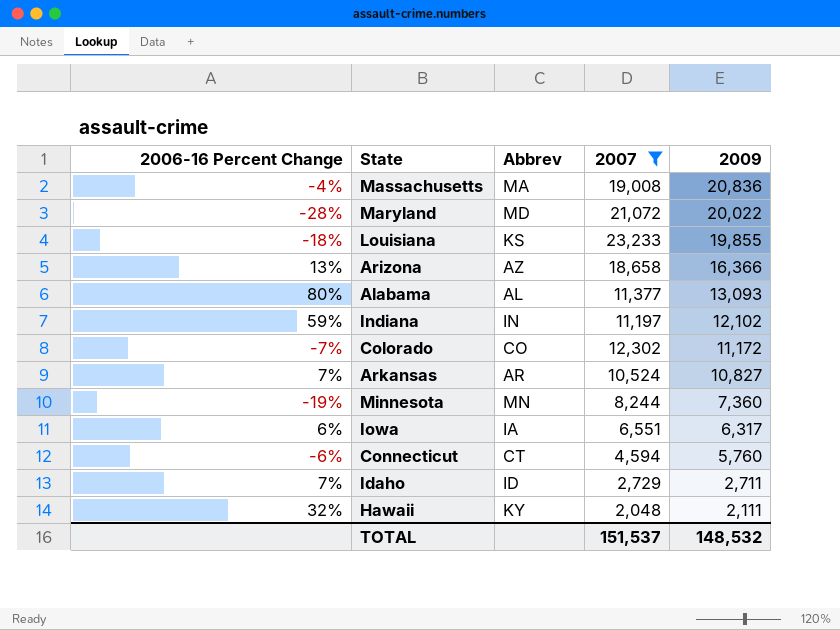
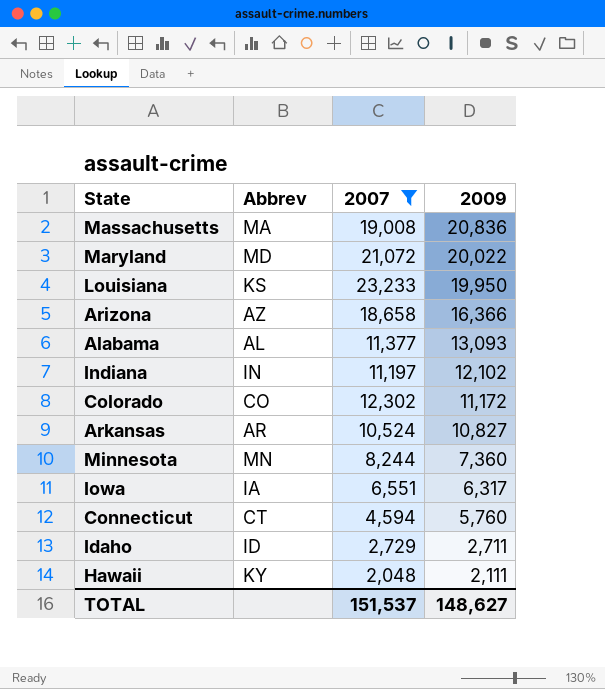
column 2006-16 Percent Change | position: 1 -> none
Louisiana | 2009: 19,855 -> 19,950
TOTAL | 2009: 148,532 -> 148,627

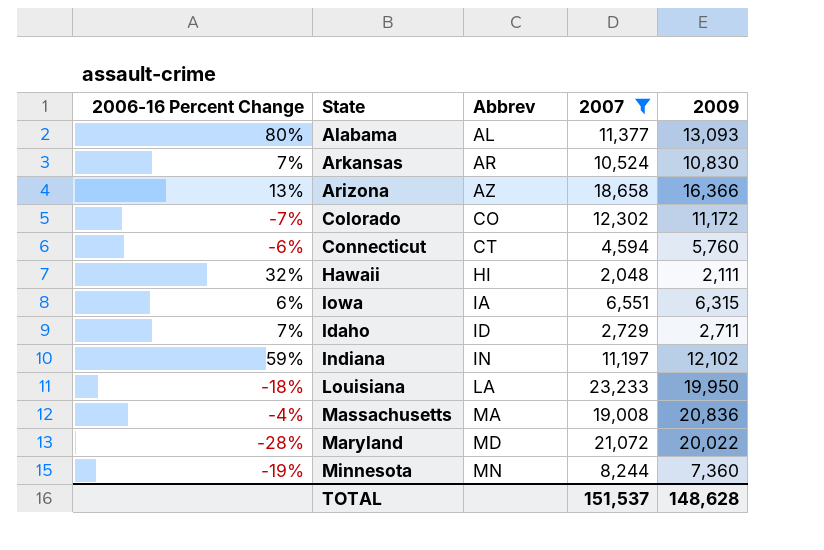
row order: 2009 descending -> Abbrev ascending
column 2006-16 Percent Change | position: none -> 1
Arkansas | 2009: 10,827 -> 10,830
Hawaii | Abbrev: KY -> HI
Iowa | 2009: 6,317 -> 6,315
Louisiana | Abbrev: KS -> LA
TOTAL | 2009: 148,627 -> 148,628

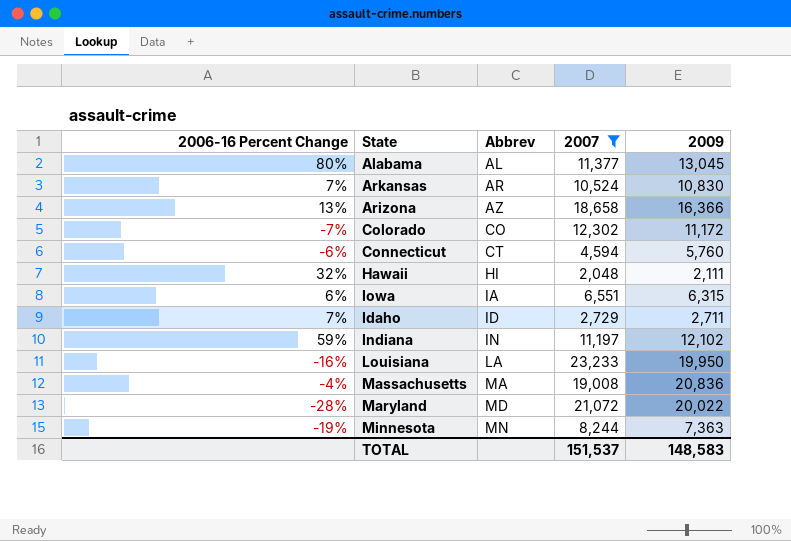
Alabama | 2009: 13,093 -> 13,045
Louisiana | 2006-16 Percent Change: -18% -> -16%
Minnesota | 2009: 7,360 -> 7,363
TOTAL | 2009: 148,628 -> 148,583

